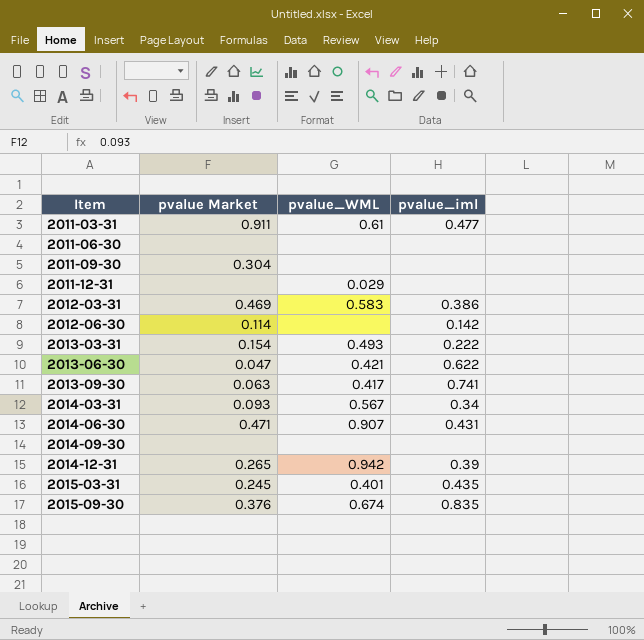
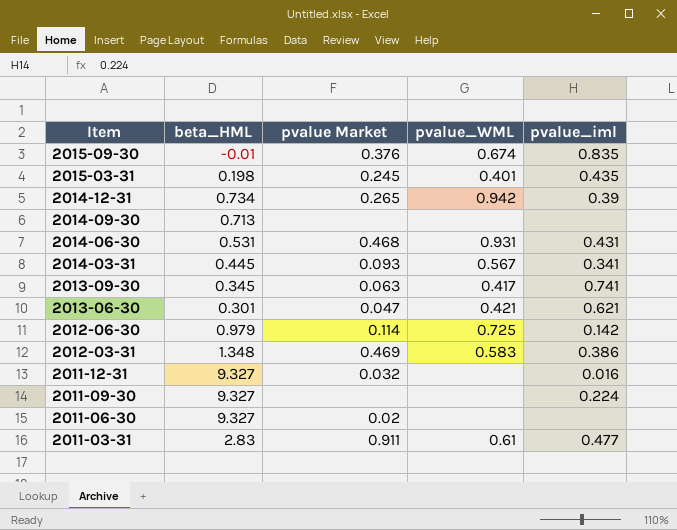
row order: Item ascending -> Item descending
column beta_HML | position: none -> 2
row 2013-03-31: 0.154 | 0.493 | 0.222 -> none
2014-06-30 | pvalue Market: 0.471 -> 0.468
2014-06-30 | pvalue_WML: 0.907 -> 0.931
2014-03-31 | pvalue_iml: 0.34 -> 0.341
2013-06-30 | pvalue_iml: 0.622 -> 0.621
2012-06-30 | pvalue_WML: none -> 0.725
2011-12-31 | pvalue Market: none -> 0.032
2011-12-31 | pvalue_WML: 0.029 -> none
2011-12-31 | pvalue_iml: none -> 0.016
2011-09-30 | pvalue Market: 0.304 -> none
2011-09-30 | pvalue_iml: none -> 0.224
2011-06-30 | pvalue Market: none -> 0.02

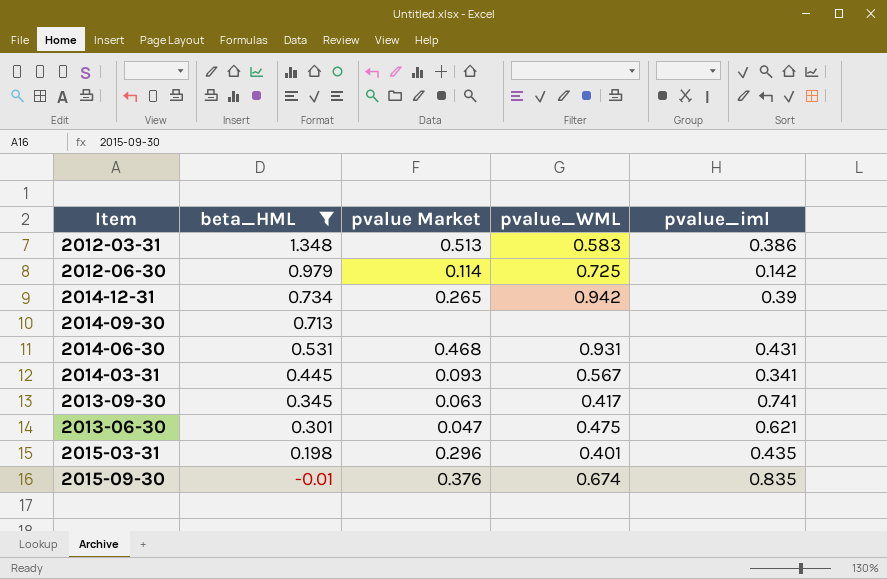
filter: none -> beta_HML <= 1.348
row order: Item descending -> beta_HML descending
2012-03-31 | pvalue Market: 0.469 -> 0.513
2013-06-30 | pvalue_WML: 0.421 -> 0.475
2015-03-31 | pvalue Market: 0.245 -> 0.296

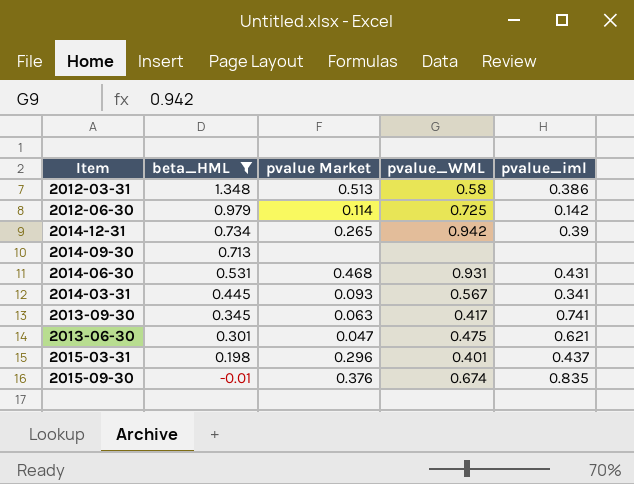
2012-03-31 | pvalue_WML: 0.583 -> 0.58
2015-03-31 | pvalue_iml: 0.435 -> 0.437

